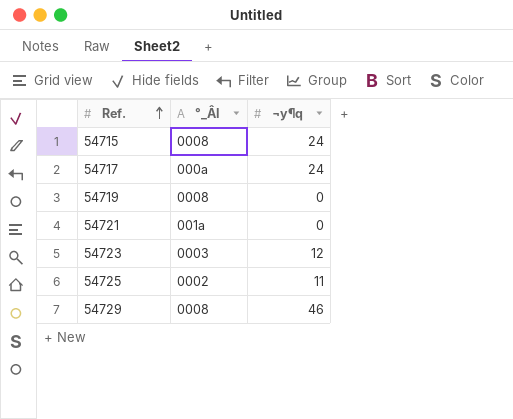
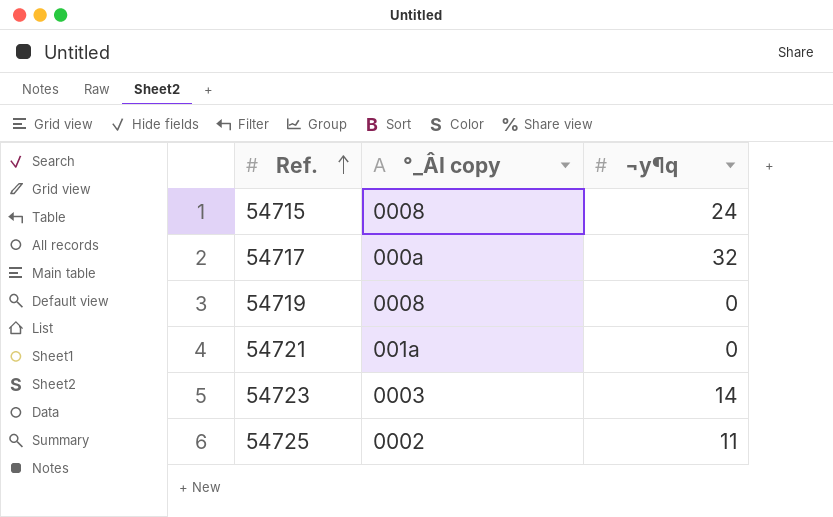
column name: °_ÂI -> °_ÂI copy
row 54729: 0008 | 46 -> none
54717 | ¬y¶q: 24 -> 32
54723 | ¬y¶q: 12 -> 14

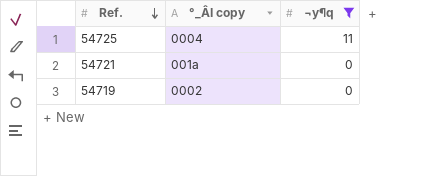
filter: none -> ¬y¶q <= 11
row order: Ref. ascending -> Ref. descending
54725 | °_ÂI copy: 0002 -> 0004
54719 | °_ÂI copy: 0008 -> 0002

